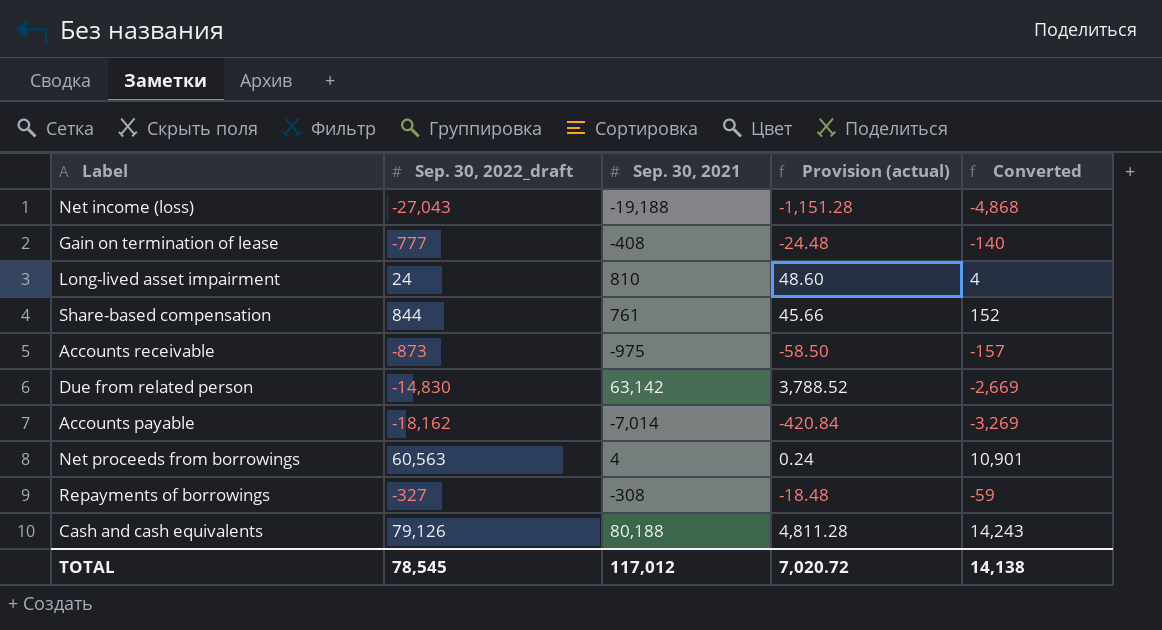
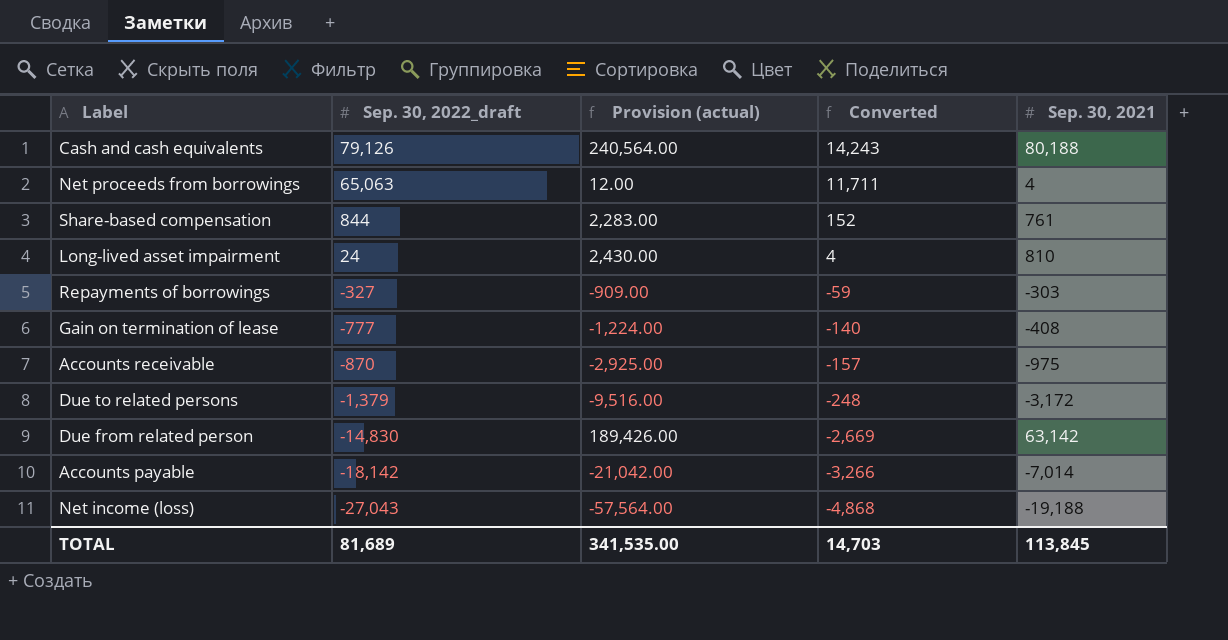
row order: none -> Sep. 30, 2022_draft descending
column Provision (actual) | formula: [Sep. 30, 2021] * 0.06 -> [Sep. 30, 2021] * 3
column Sep. 30, 2021 | position: 3 -> 5
Net proceeds from borrowings | Sep. 30, 2022_draft: 60,563 -> 65,063
Net proceeds from borrowings | Converted: 10,901 -> 11,711
Repayments of borrowings | Sep. 30, 2021: -308 -> -303
Accounts receivable | Sep. 30, 2022_draft: -873 -> -870
row Due to related persons: none -> -1,379 | -9,516.00 | -248 | -3,172
Accounts payable | Sep. 30, 2022_draft: -18,162 -> -18,142
Accounts payable | Converted: -3,269 -> -3,266
TOTAL | Sep. 30, 2022_draft: 78,545 -> 81,689
TOTAL | Provision (actual): 7,020.72 -> 341,535.00
TOTAL | Converted: 14,138 -> 14,703
TOTAL | Sep. 30, 2021: 117,012 -> 113,845

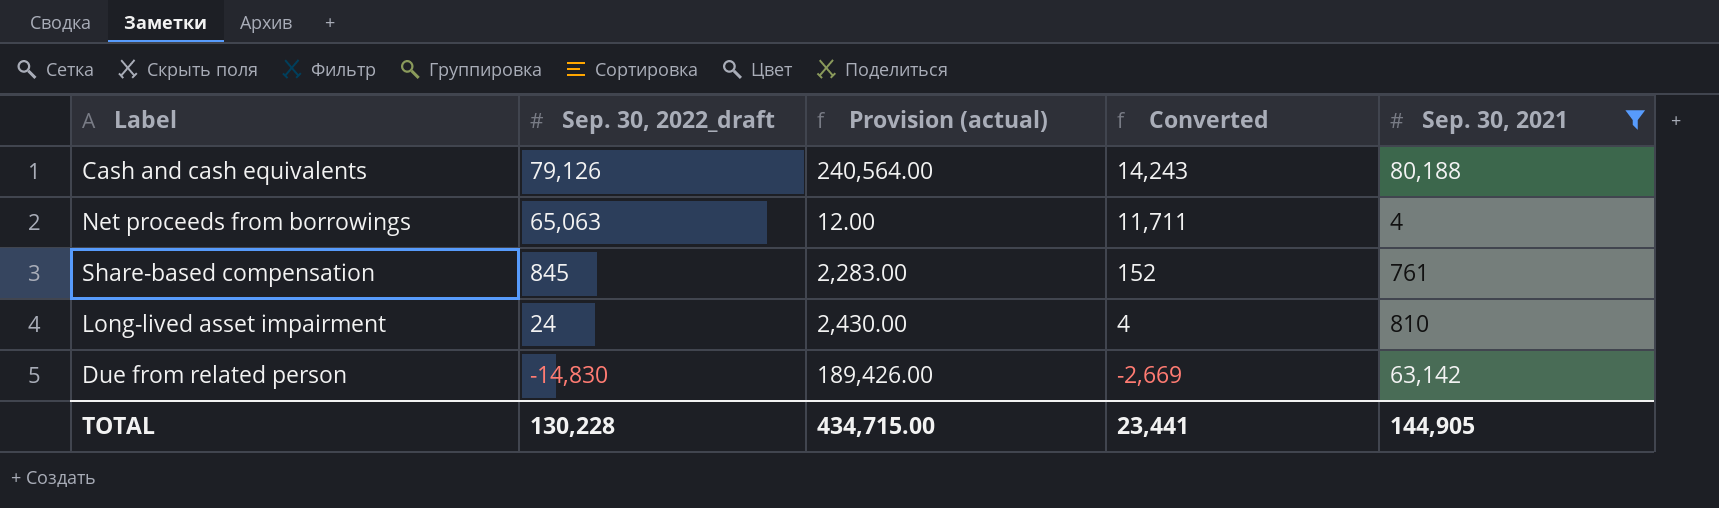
filter: none -> Sep. 30, 2021 >= 4
Share-based compensation | Sep. 30, 2022_draft: 844 -> 845
TOTAL | Sep. 30, 2022_draft: 81,689 -> 130,228
TOTAL | Provision (actual): 341,535.00 -> 434,715.00
TOTAL | Converted: 14,703 -> 23,441
TOTAL | Sep. 30, 2021: 113,845 -> 144,905

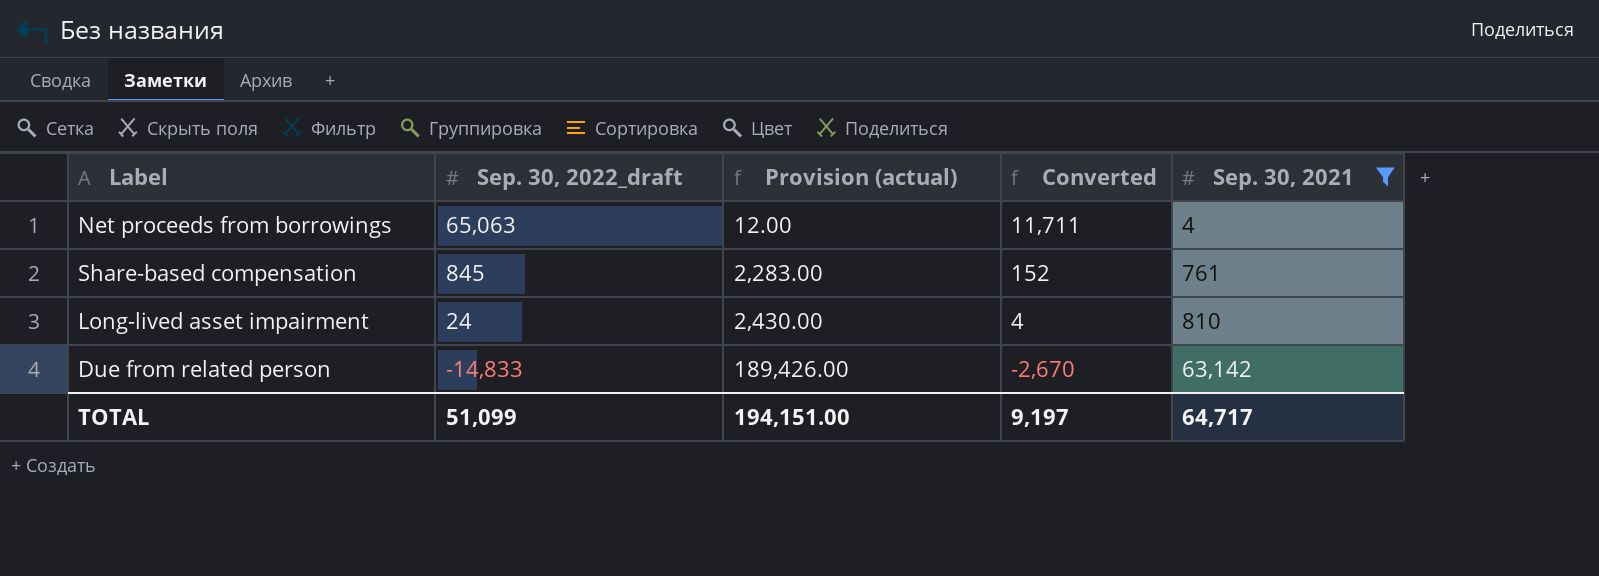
row Cash and cash equivalents: 79,126 | 240,564.00 | 14,243 | 80,188 -> none
Due from related person | Sep. 30, 2022_draft: -14,830 -> -14,833
Due from related person | Converted: -2,669 -> -2,670
TOTAL | Sep. 30, 2022_draft: 130,228 -> 51,099
TOTAL | Provision (actual): 434,715.00 -> 194,151.00
TOTAL | Converted: 23,441 -> 9,197
TOTAL | Sep. 30, 2021: 144,905 -> 64,717

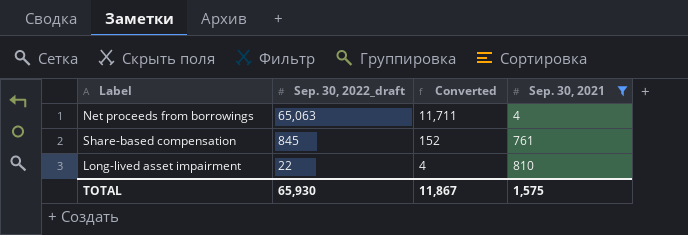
column Provision (actual) | formula: [Sep. 30, 2021] * 3 -> none
row Due from related person: -14,833 | 189,426.00 | -2,670 | 63,142 -> none
Long-lived asset impairment | Sep. 30, 2022_draft: 24 -> 22
TOTAL | Sep. 30, 2022_draft: 51,099 -> 65,930
TOTAL | Converted: 9,197 -> 11,867
TOTAL | Sep. 30, 2021: 64,717 -> 1,575

